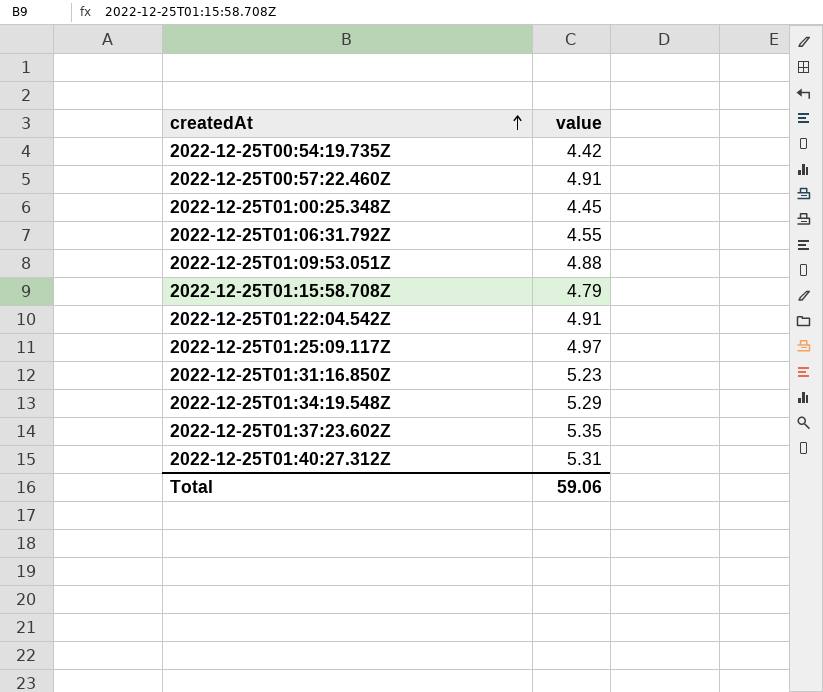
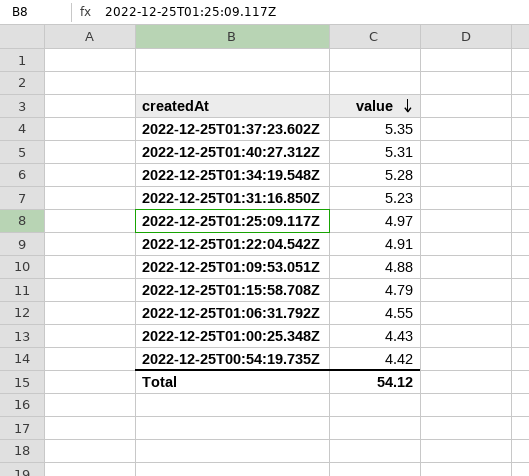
row order: createdAt ascending -> value descending
row 2022-12-25T00:57:22.460Z: 4.91 -> none
2022-12-25T01:34:19.548Z | value: 5.29 -> 5.28
2022-12-25T01:00:25.348Z | value: 4.45 -> 4.43
Total | value: 59.06 -> 54.12

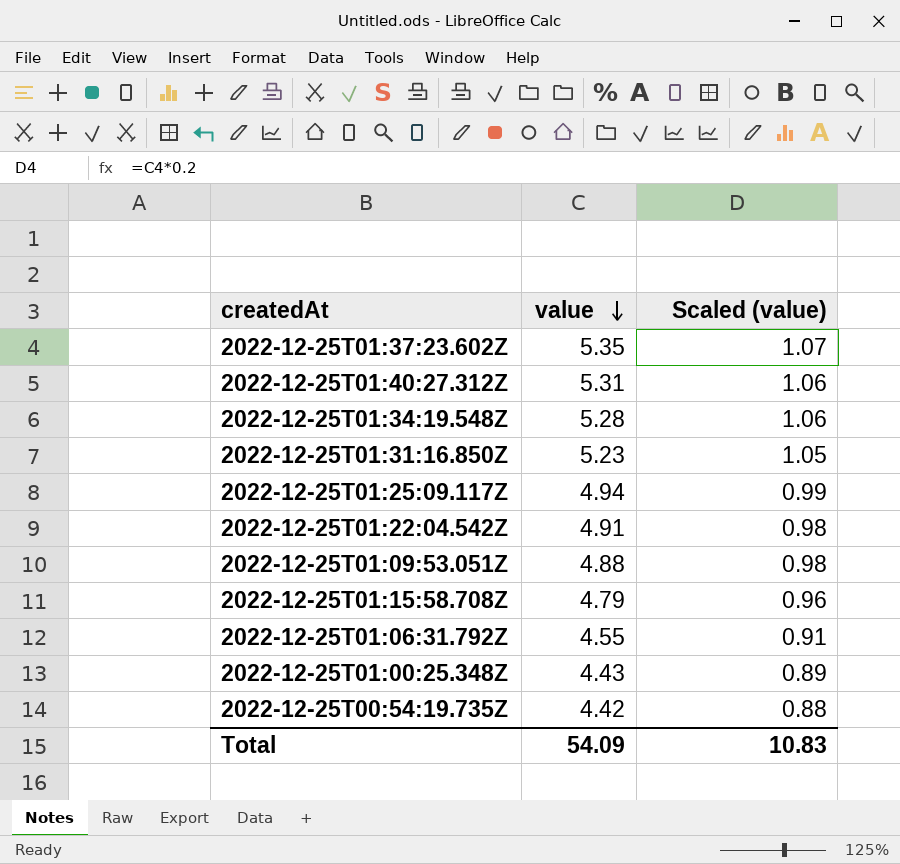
column Scaled (value) | formula: none -> [value] * 0.2
2022-12-25T01:25:09.117Z | value: 4.97 -> 4.94
Total | value: 54.12 -> 54.09

